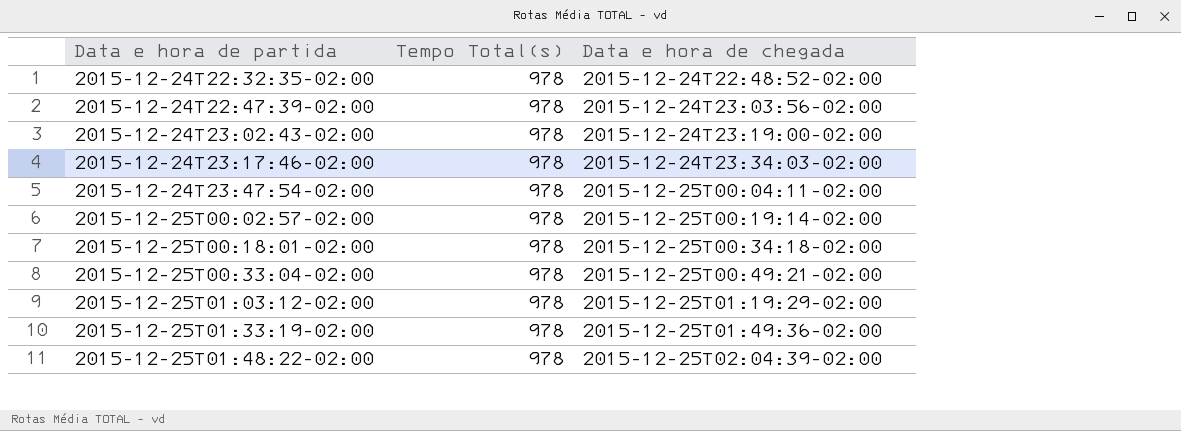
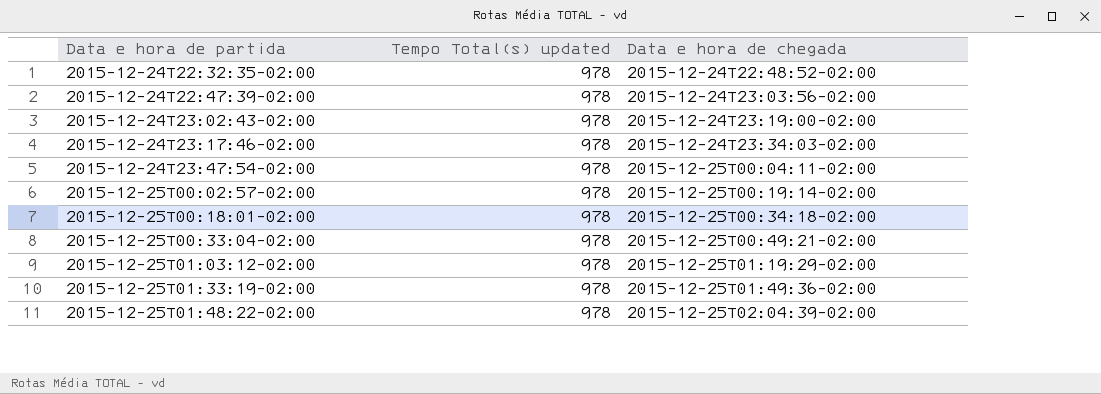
column name: Tempo Total(s) -> Tempo Total(s) updated

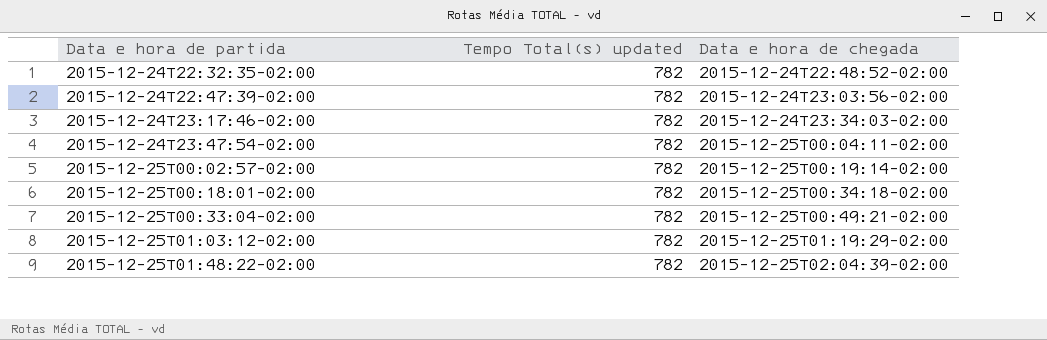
row 2015-12-24T23:02:43-02:00: 978 | 2015-12-24T23:19:00-02:00 -> none
row 2015-12-25T01:33:19-02:00: 978 | 2015-12-25T01:49:36-02:00 -> none
2015-12-24T22:32:35-02:00 | Tempo Total(s) updated: 978 -> 782
2015-12-24T22:47:39-02:00 | Tempo Total(s) updated: 978 -> 782
2015-12-24T23:17:46-02:00 | Tempo Total(s) updated: 978 -> 782
2015-12-24T23:47:54-02:00 | Tempo Total(s) updated: 978 -> 782
2015-12-25T00:02:57-02:00 | Tempo Total(s) updated: 978 -> 782
2015-12-25T00:18:01-02:00 | Tempo Total(s) updated: 978 -> 782
2015-12-25T00:33:04-02:00 | Tempo Total(s) updated: 978 -> 782
2015-12-25T01:03:12-02:00 | Tempo Total(s) updated: 978 -> 782
2015-12-25T01:48:22-02:00 | Tempo Total(s) updated: 978 -> 782

